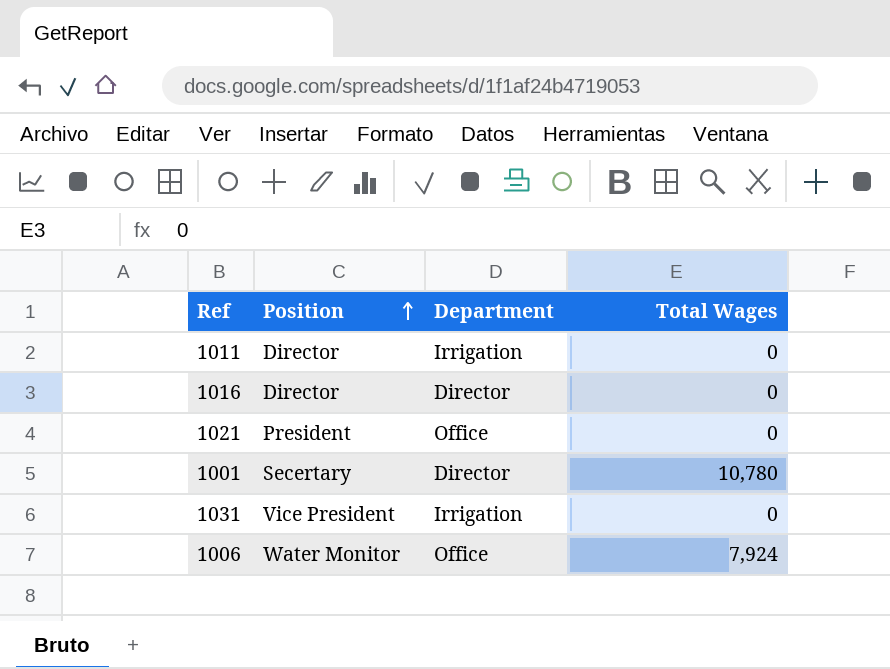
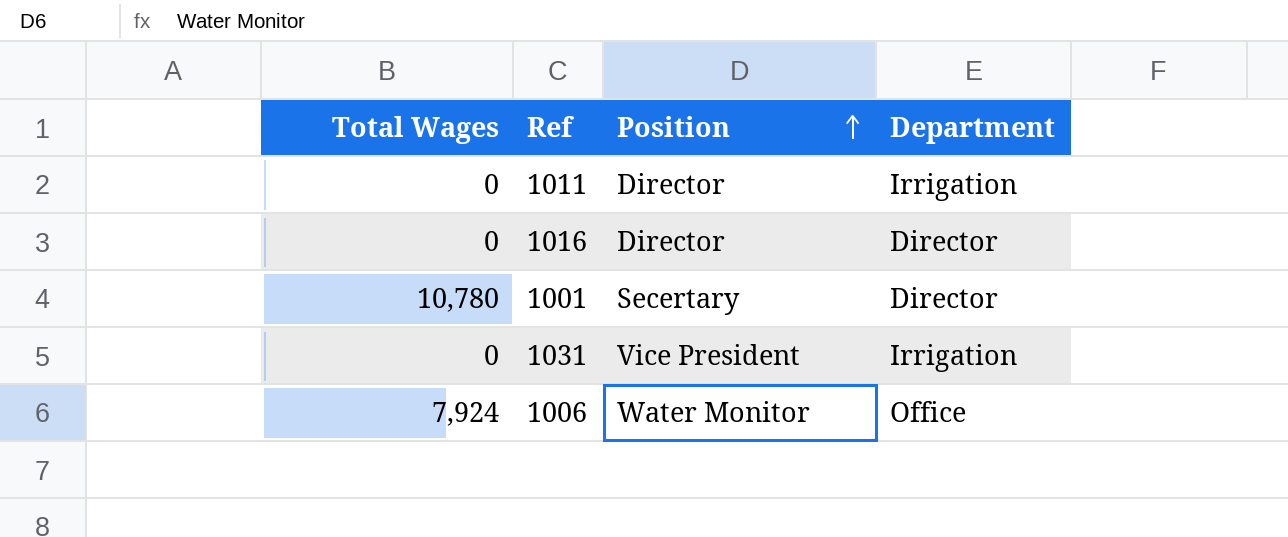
column Total Wages | position: 4 -> 1
row 1021: President | Office | 0 -> none

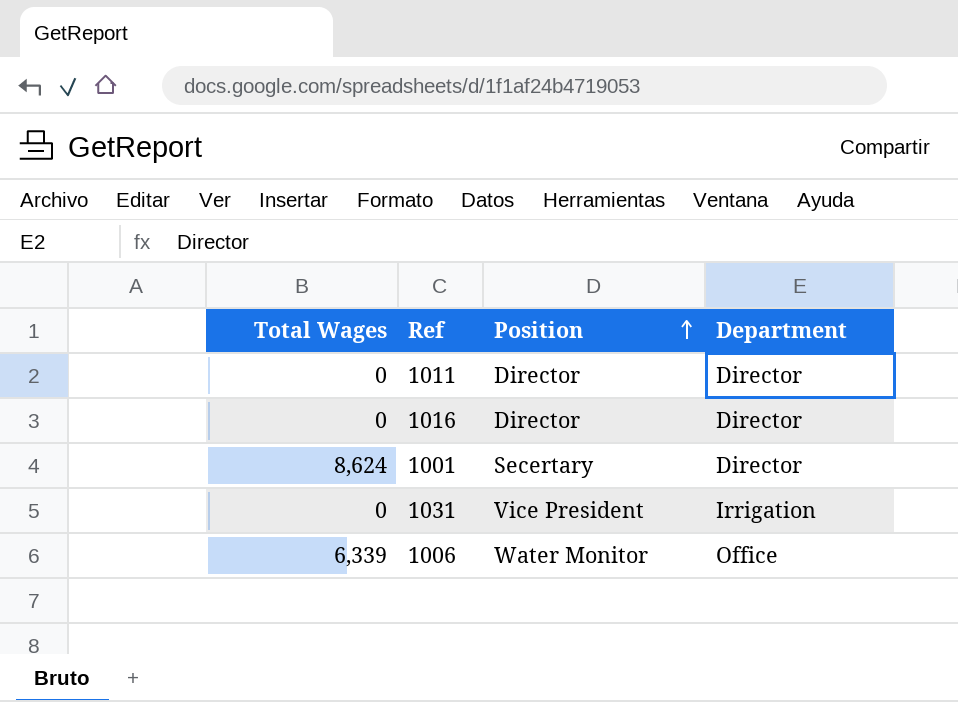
1011 | Department: Irrigation -> Director
1001 | Total Wages: 10,780 -> 8,624
1006 | Total Wages: 7,924 -> 6,339

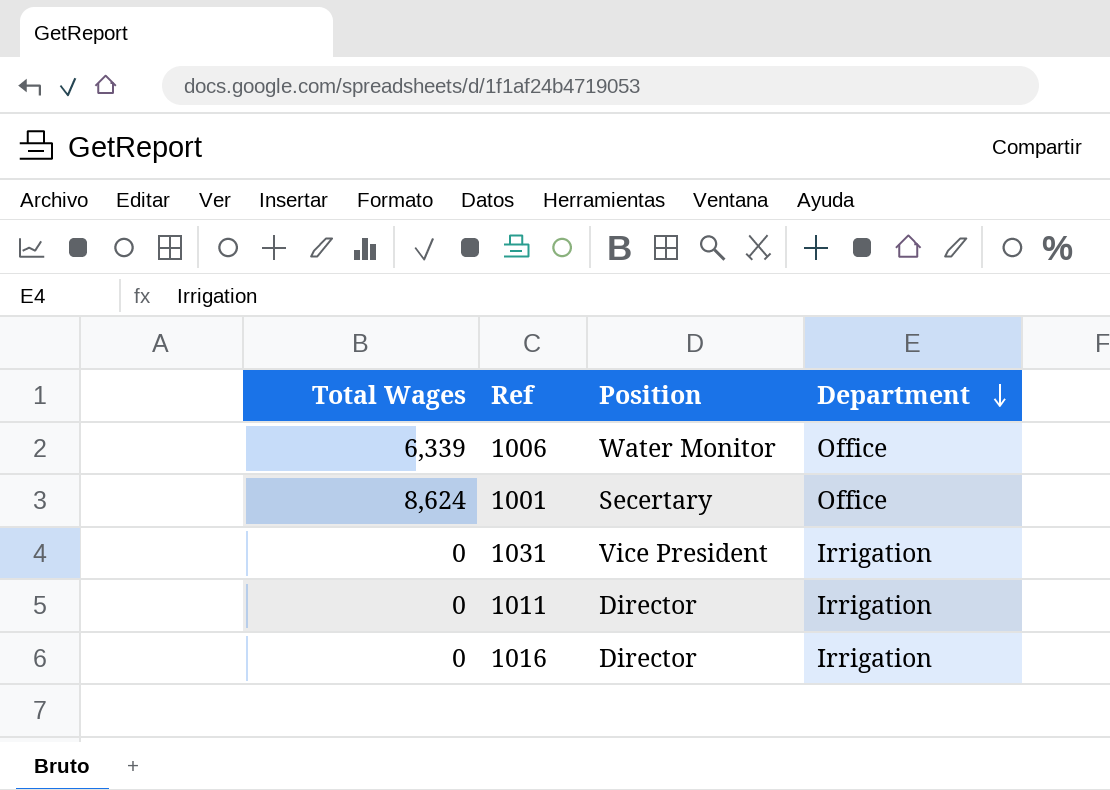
row order: Position ascending -> Department descending
1001 | Department: Director -> Office
1011 | Department: Director -> Irrigation
1016 | Department: Director -> Irrigation

